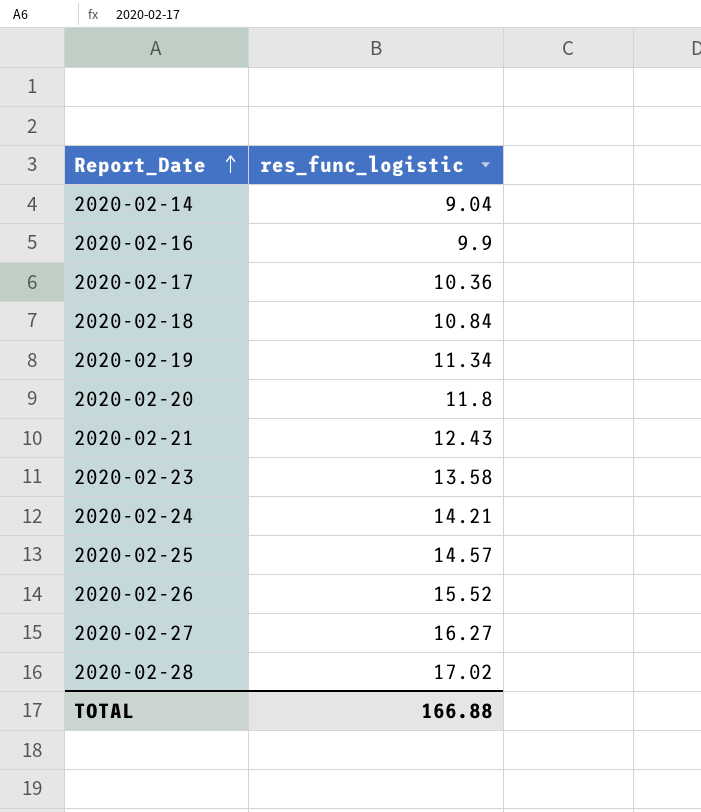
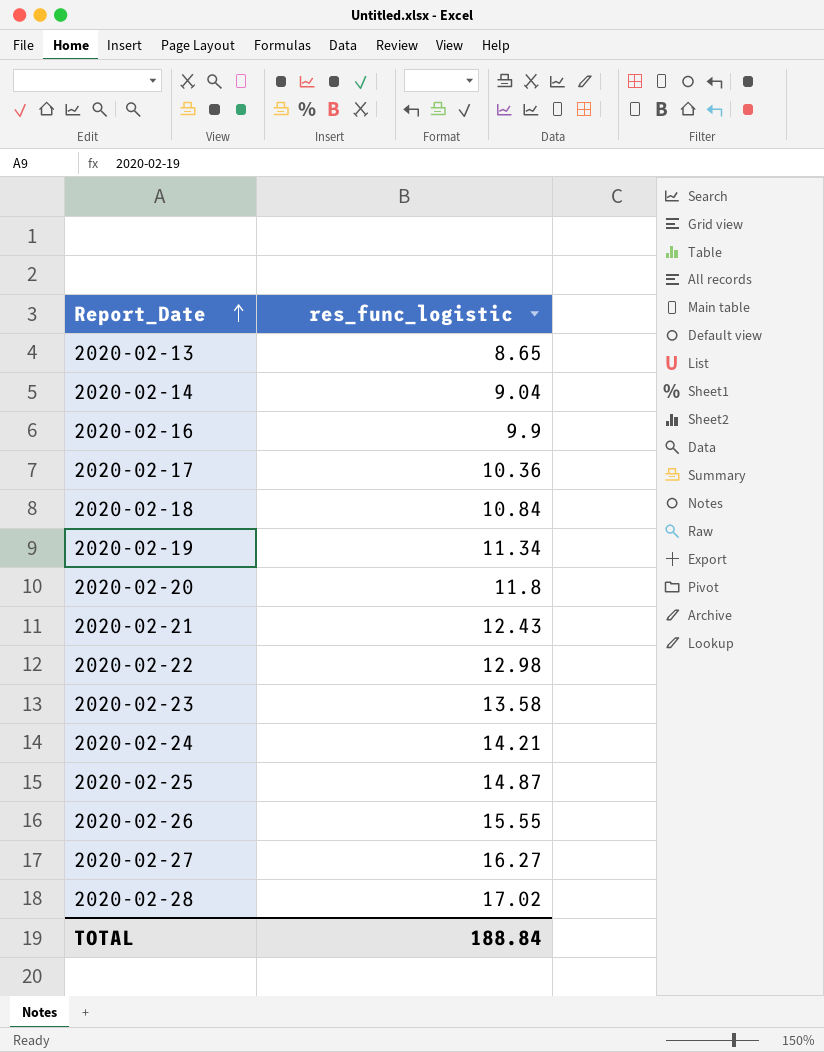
row 2020-02-13: none -> 8.65
row 2020-02-22: none -> 12.98
2020-02-25 | res_func_logistic: 14.57 -> 14.87
2020-02-26 | res_func_logistic: 15.52 -> 15.55
TOTAL | res_func_logistic: 166.88 -> 188.84

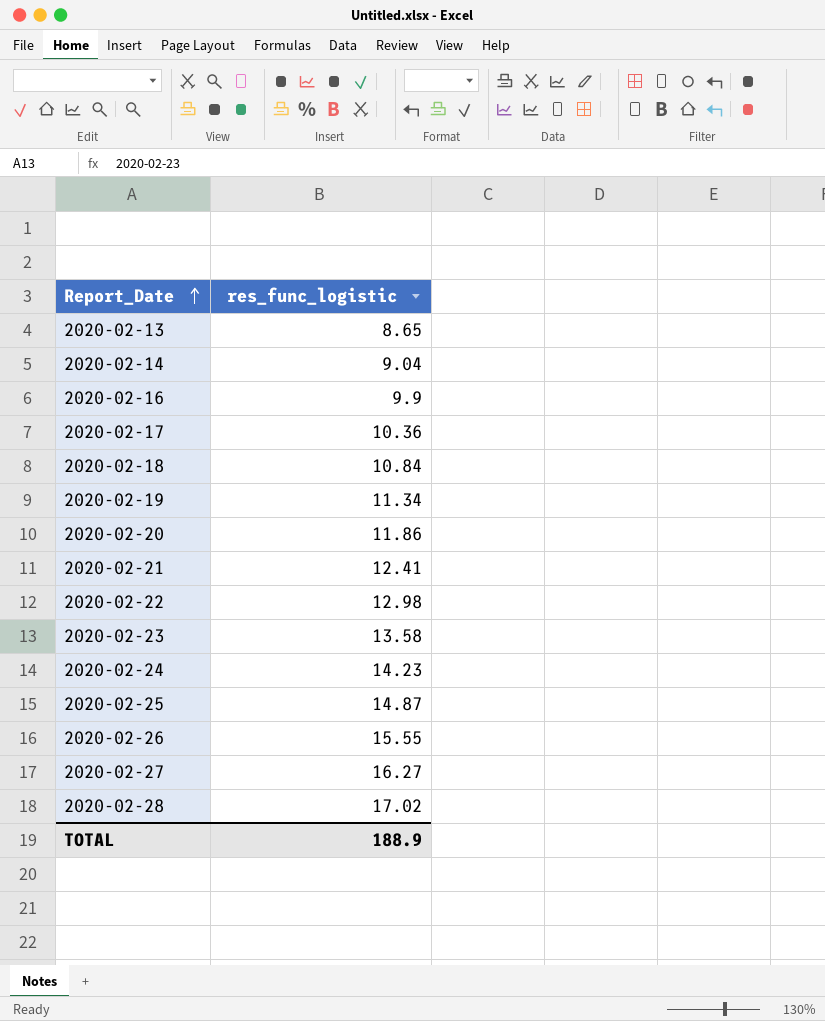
2020-02-20 | res_func_logistic: 11.8 -> 11.86
2020-02-21 | res_func_logistic: 12.43 -> 12.41
2020-02-24 | res_func_logistic: 14.21 -> 14.23
TOTAL | res_func_logistic: 188.84 -> 188.9

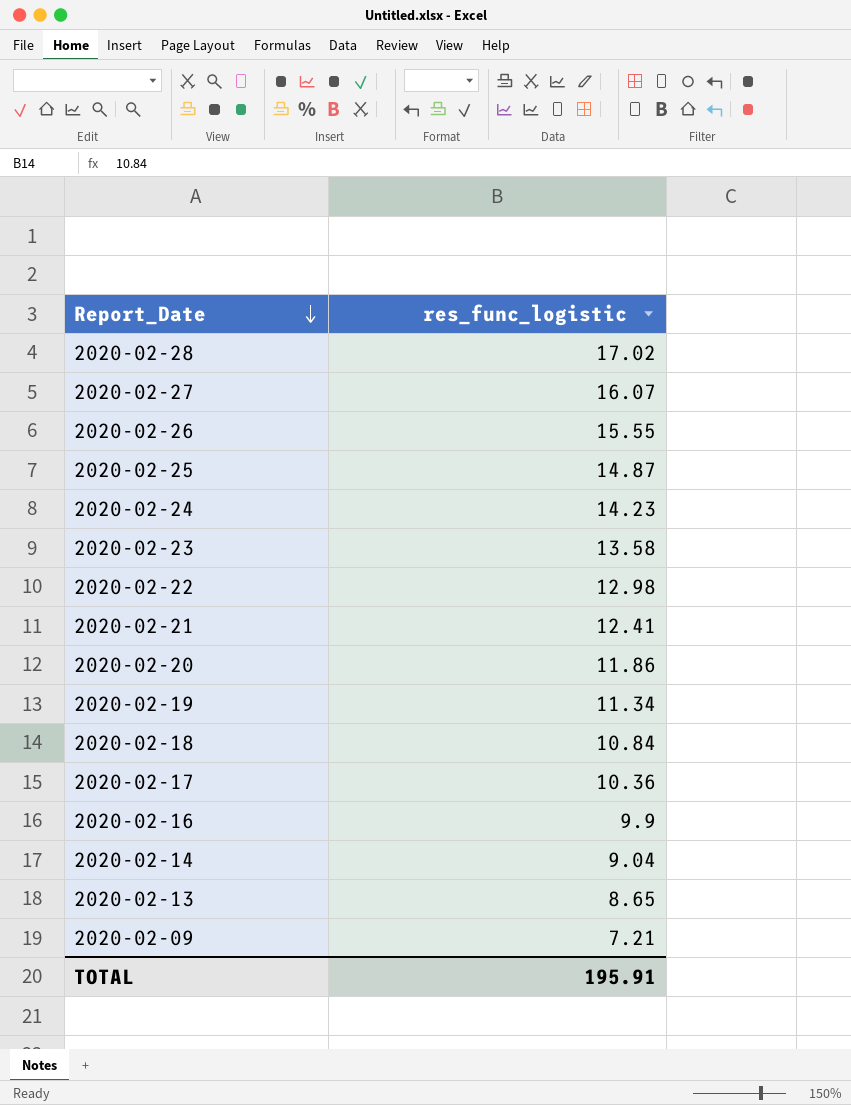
row order: Report_Date ascending -> Report_Date descending
2020-02-27 | res_func_logistic: 16.27 -> 16.07
row 2020-02-09: none -> 7.21
TOTAL | res_func_logistic: 188.9 -> 195.91

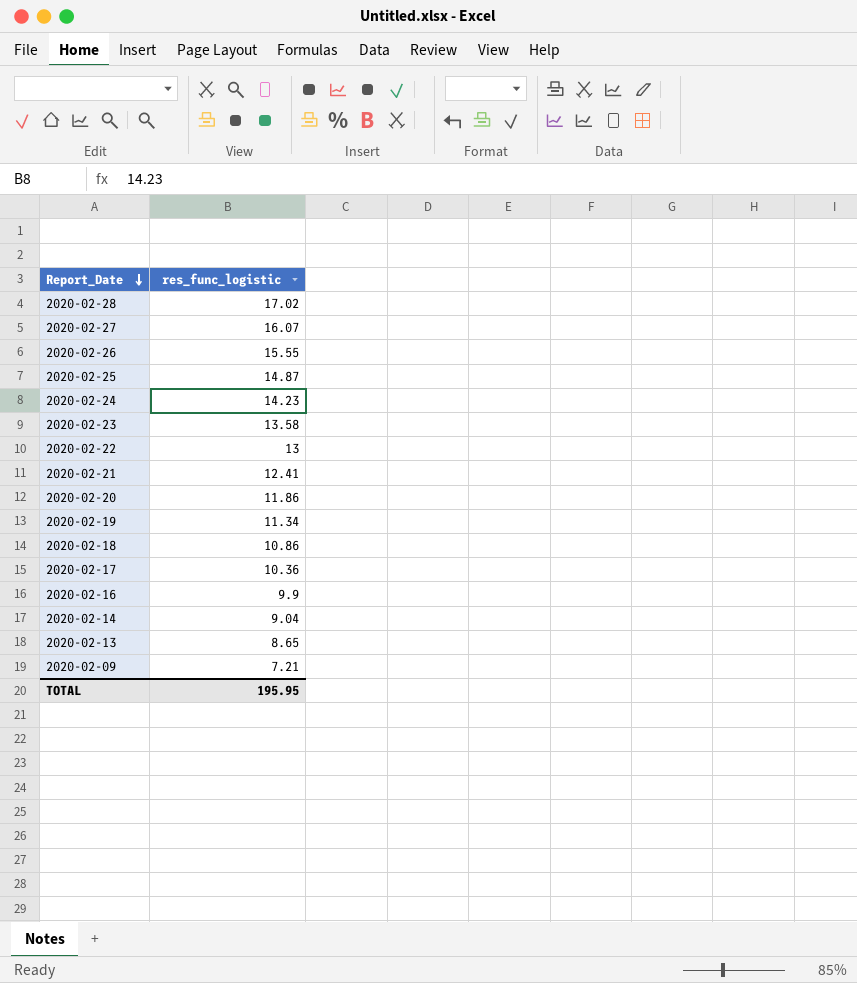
2020-02-22 | res_func_logistic: 12.98 -> 13
2020-02-18 | res_func_logistic: 10.84 -> 10.86
TOTAL | res_func_logistic: 195.91 -> 195.95

